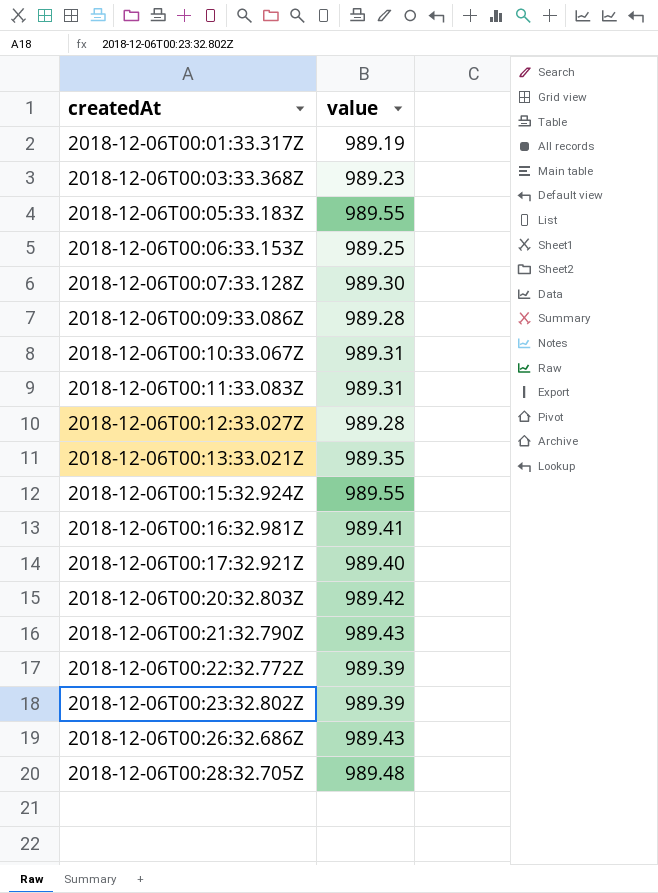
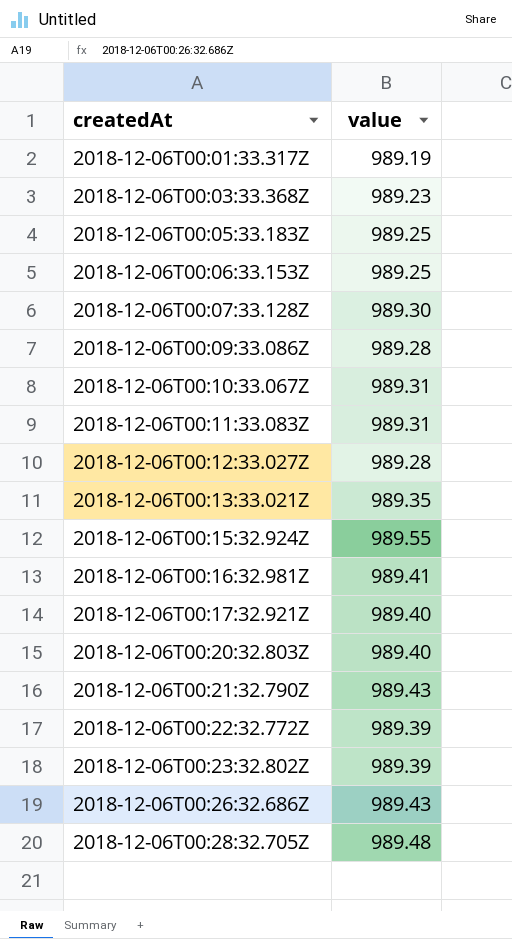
2018-12-06T00:05:33.183Z | value: 989.55 -> 989.25
2018-12-06T00:20:32.803Z | value: 989.42 -> 989.40

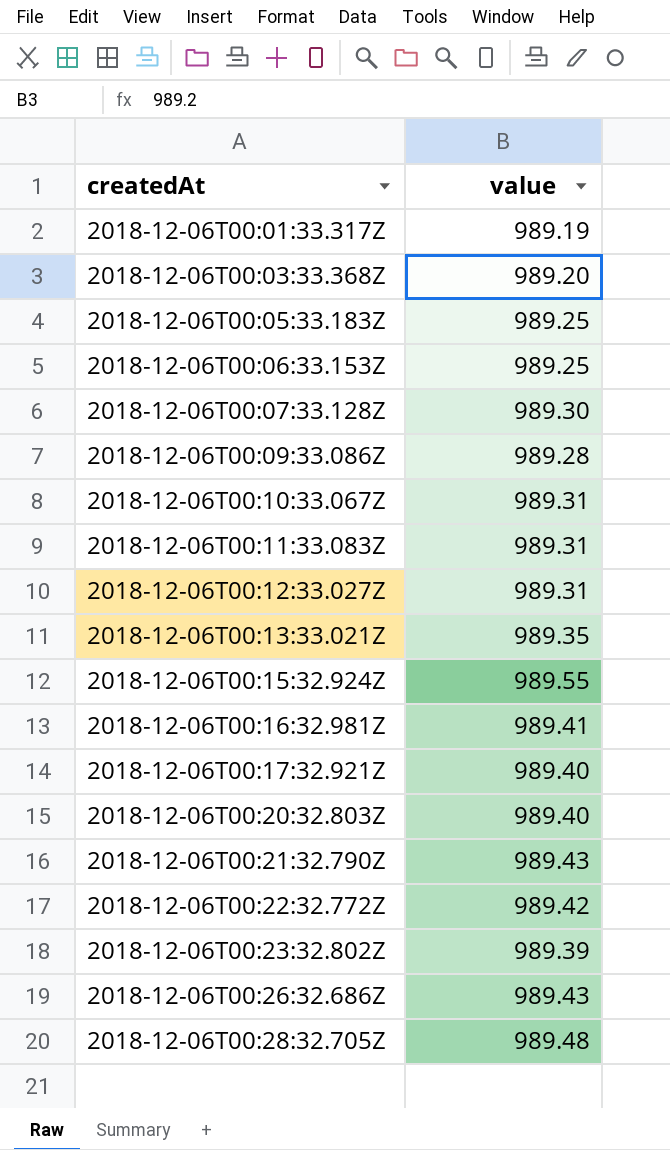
2018-12-06T00:03:33.368Z | value: 989.23 -> 989.20
2018-12-06T00:12:33.027Z | value: 989.28 -> 989.31
2018-12-06T00:22:32.772Z | value: 989.39 -> 989.42

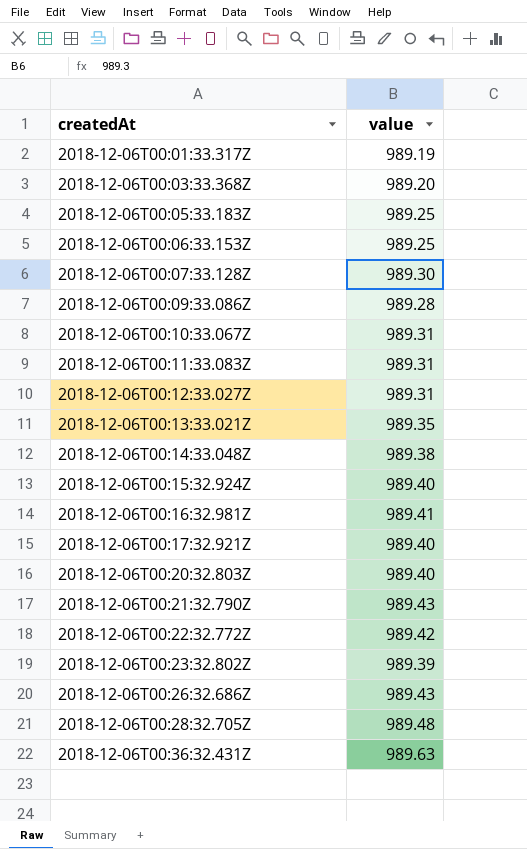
row 2018-12-06T00:14:33.048Z: none -> 989.38
2018-12-06T00:15:32.924Z | value: 989.55 -> 989.40
row 2018-12-06T00:36:32.431Z: none -> 989.63

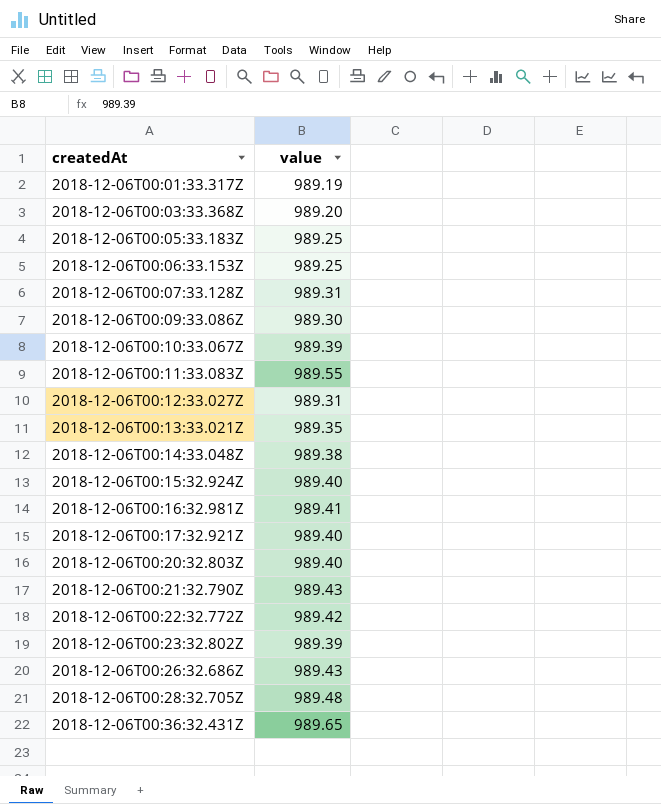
2018-12-06T00:07:33.128Z | value: 989.30 -> 989.31
2018-12-06T00:09:33.086Z | value: 989.28 -> 989.30
2018-12-06T00:10:33.067Z | value: 989.31 -> 989.39
2018-12-06T00:11:33.083Z | value: 989.31 -> 989.55
2018-12-06T00:36:32.431Z | value: 989.63 -> 989.65

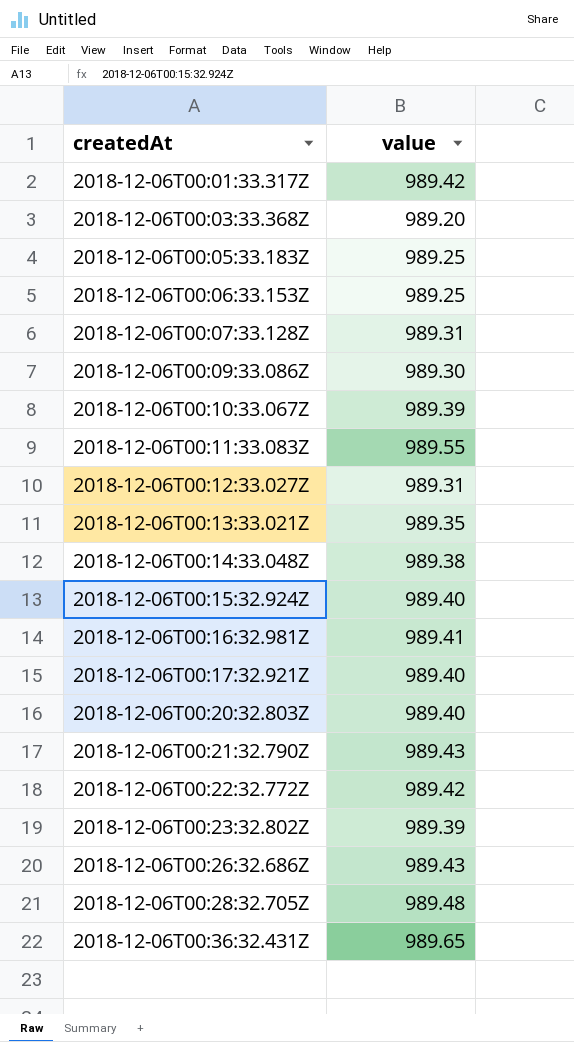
2018-12-06T00:01:33.317Z | value: 989.19 -> 989.42

